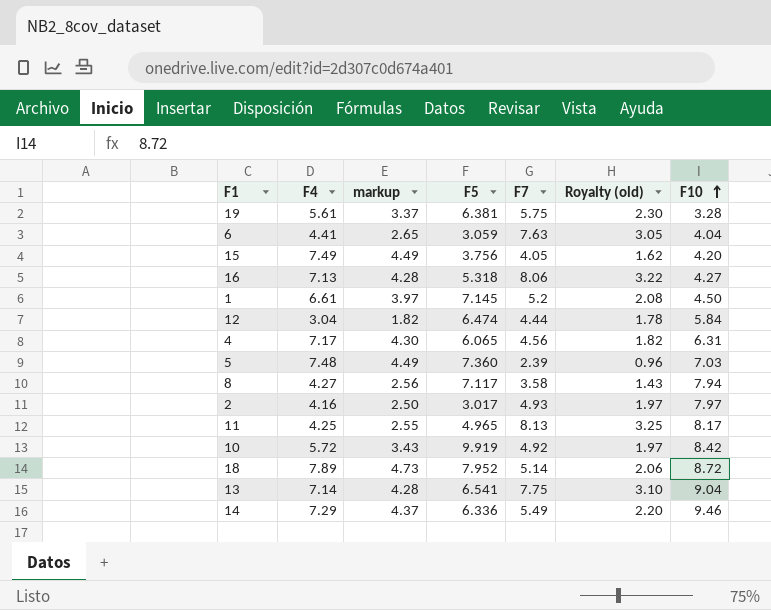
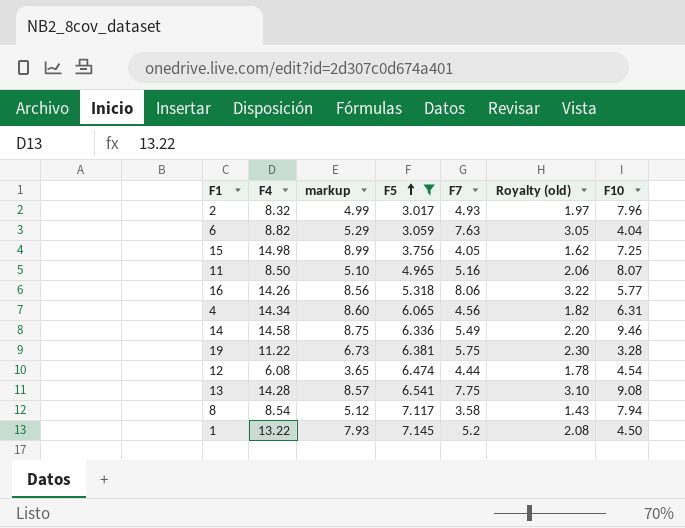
filter: none -> F5 <= 7.145
row order: F10 ascending -> F5 ascending
2 | F4: 4.16 -> 8.32
2 | markup: 2.50 -> 4.99
2 | F10: 7.97 -> 7.96
6 | F4: 4.41 -> 8.82
6 | markup: 2.65 -> 5.29
15 | F4: 7.49 -> 14.98
15 | markup: 4.49 -> 8.99
15 | F10: 4.20 -> 7.25
11 | F4: 4.25 -> 8.50
11 | markup: 2.55 -> 5.10
11 | F7: 8.13 -> 5.16
11 | Royalty (old): 3.25 -> 2.06
11 | F10: 8.17 -> 8.07
16 | F4: 7.13 -> 14.26
16 | markup: 4.28 -> 8.56
16 | F10: 4.27 -> 5.77
4 | F4: 7.17 -> 14.34
4 | markup: 4.30 -> 8.60
14 | F4: 7.29 -> 14.58
14 | markup: 4.37 -> 8.75
19 | F4: 5.61 -> 11.22
19 | markup: 3.37 -> 6.73
12 | F4: 3.04 -> 6.08
12 | markup: 1.82 -> 3.65
12 | F10: 5.84 -> 4.54
13 | F4: 7.14 -> 14.28
13 | markup: 4.28 -> 8.57
13 | F10: 9.04 -> 9.08
8 | F4: 4.27 -> 8.54
8 | markup: 2.56 -> 5.12
1 | F4: 6.61 -> 13.22
1 | markup: 3.97 -> 7.93

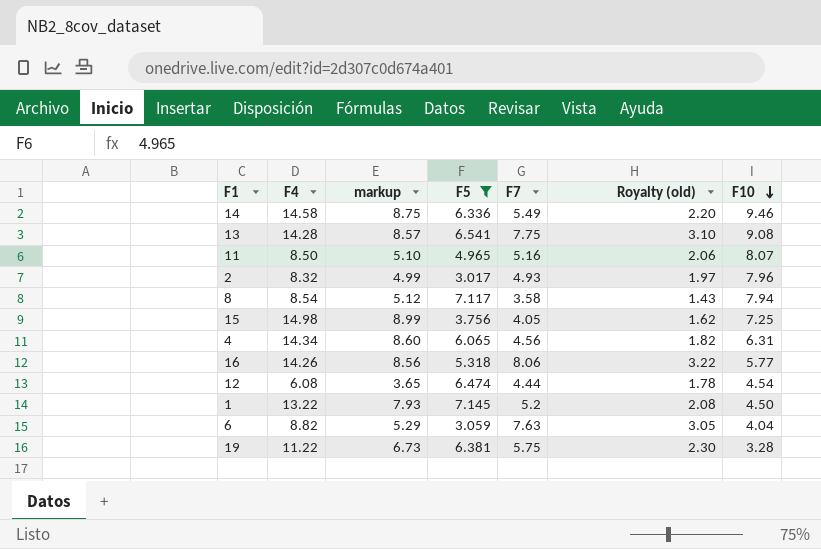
row order: F5 ascending -> F10 descending

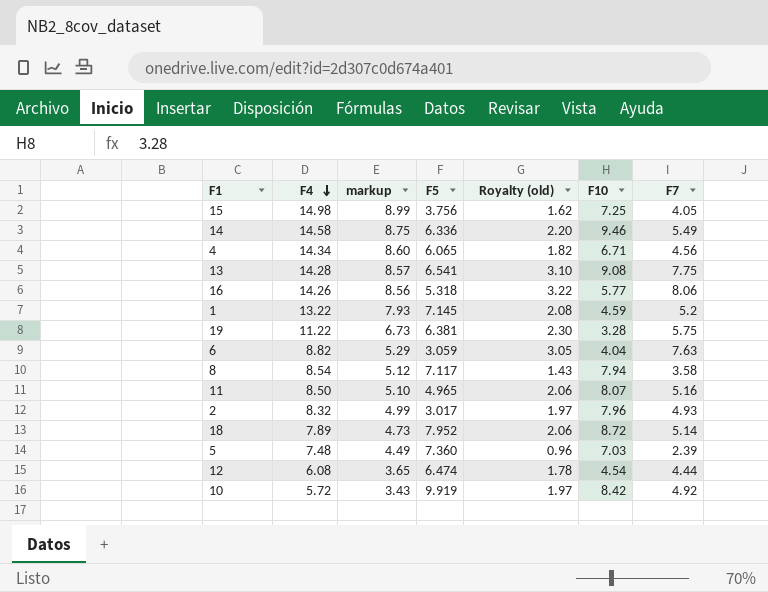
filter: F5 <= 7.145 -> none
row order: F10 descending -> F4 descending
column F7 | position: 5 -> 7
4 | F10: 6.31 -> 6.71
1 | F10: 4.50 -> 4.59

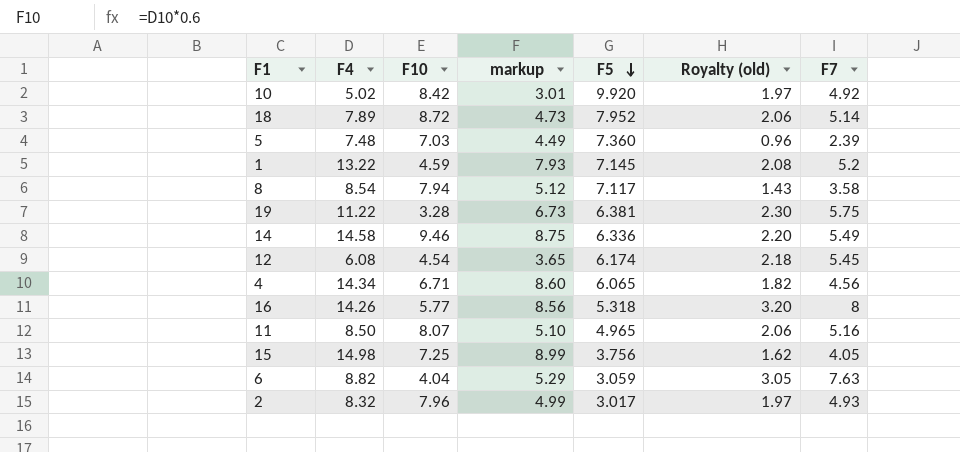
row order: F4 descending -> F5 descending
column F10 | position: 6 -> 3
row 13: 14.28 | 8.57 | 6.541 | 3.10 | 9.08 | 7.75 -> none
10 | F4: 5.72 -> 5.02
10 | markup: 3.43 -> 3.01
10 | F5: 9.919 -> 9.920
12 | F5: 6.474 -> 6.174
12 | Royalty (old): 1.78 -> 2.18
12 | F7: 4.44 -> 5.45
16 | Royalty (old): 3.22 -> 3.20
16 | F7: 8.06 -> 8

